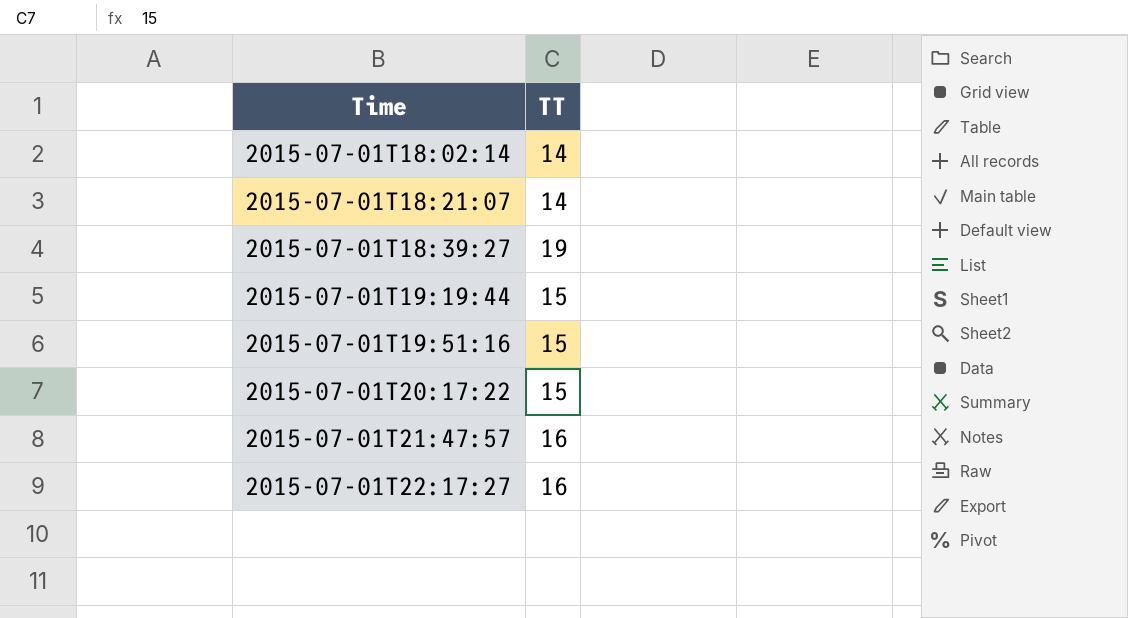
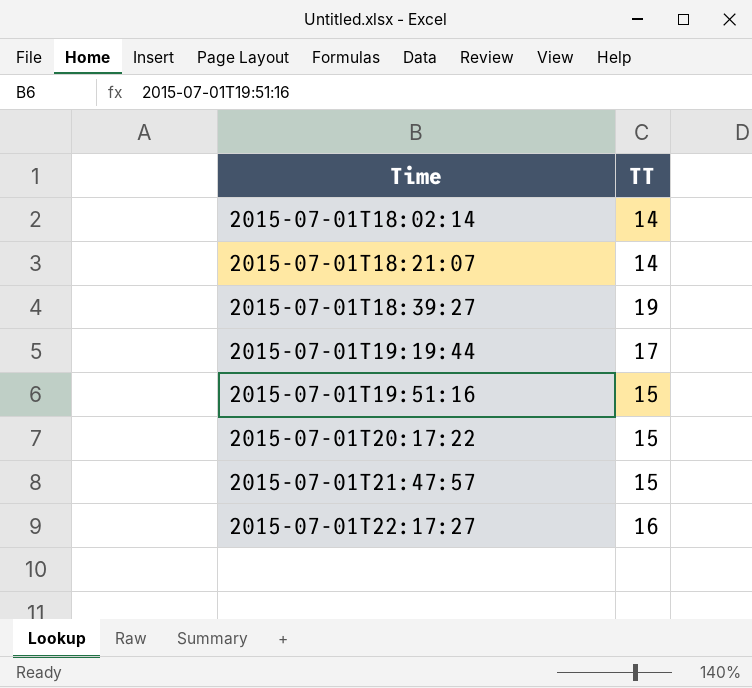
2015-07-01T19:19:44 | TT: 15 -> 17
2015-07-01T21:47:57 | TT: 16 -> 15

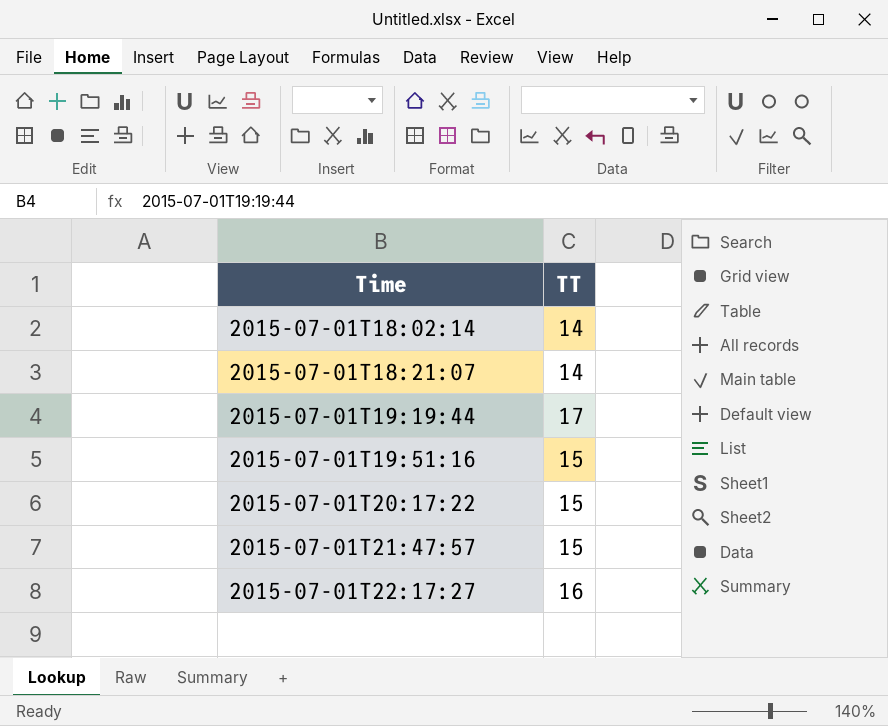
row 2015-07-01T18:39:27: 19 -> none

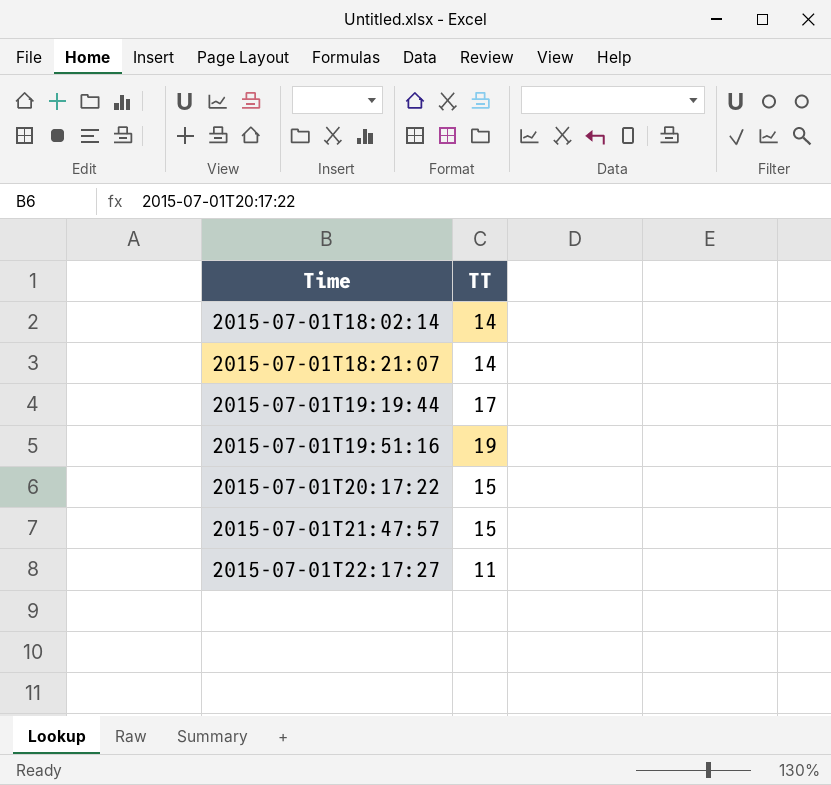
2015-07-01T19:51:16 | TT: 15 -> 19
2015-07-01T22:17:27 | TT: 16 -> 11

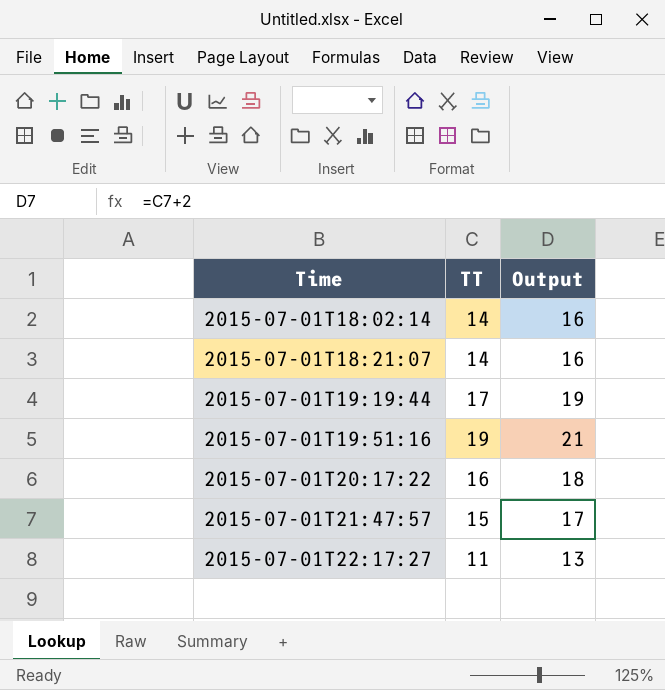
column Output | formula: none -> [TT] + 2
2015-07-01T20:17:22 | TT: 15 -> 16

